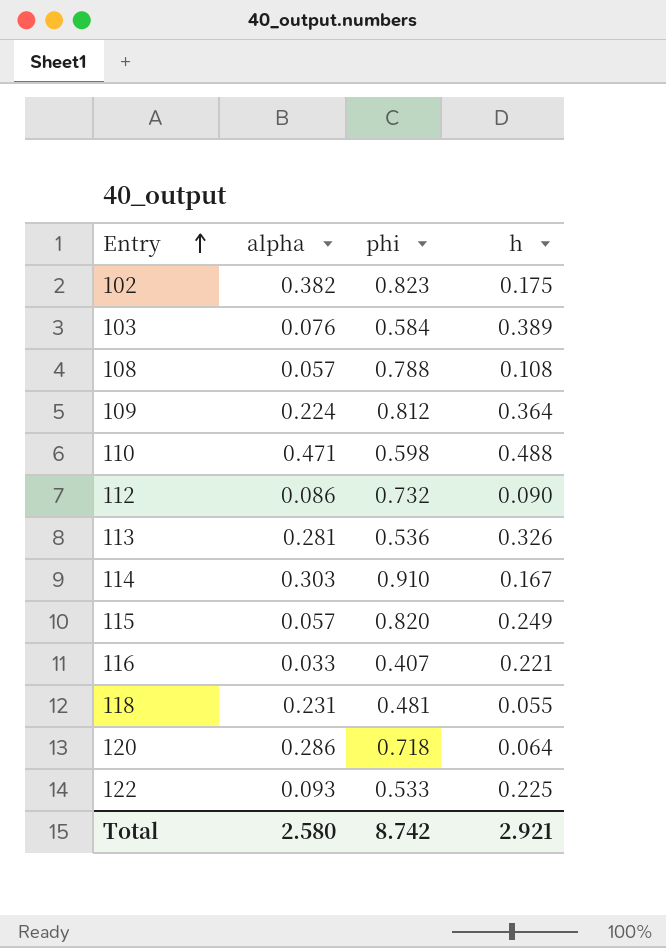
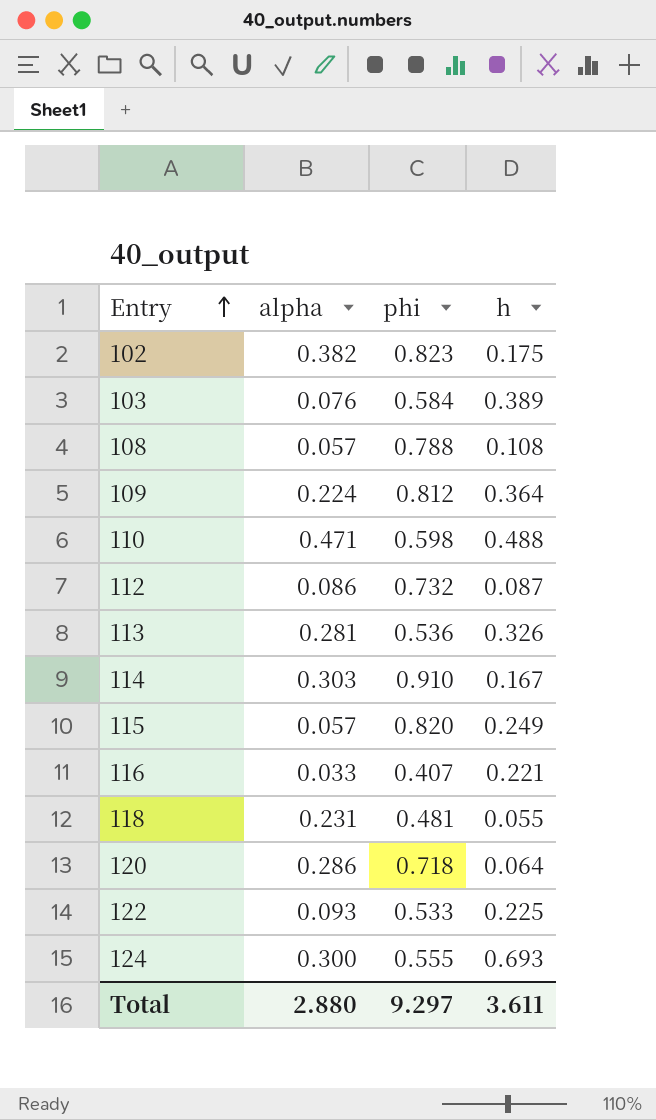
112 | h: 0.090 -> 0.087
row 124: none -> 0.300 | 0.555 | 0.693
Total | alpha: 2.580 -> 2.880
Total | phi: 8.742 -> 9.297
Total | h: 2.921 -> 3.611

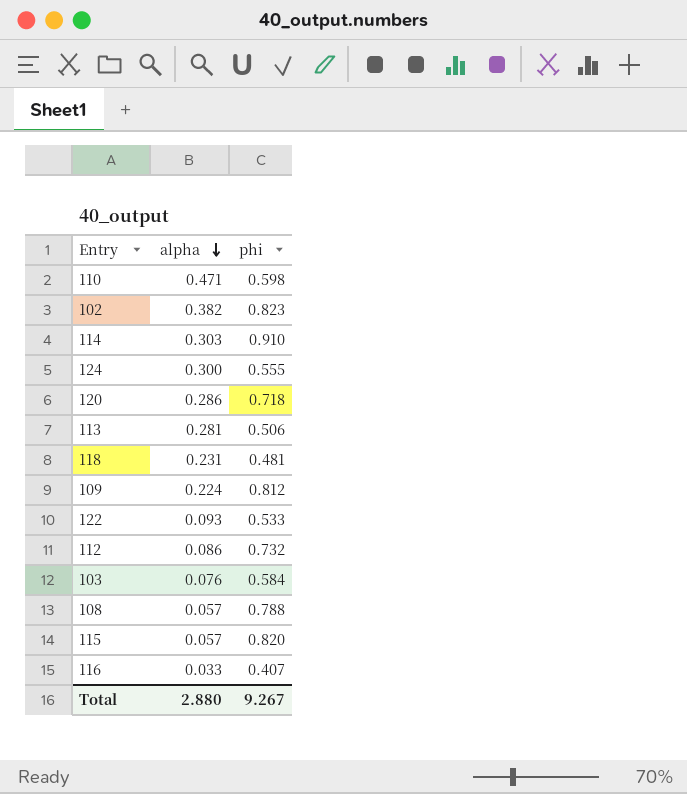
row order: Entry ascending -> alpha descending
column h | position: 4 -> none
113 | phi: 0.536 -> 0.506
Total | phi: 9.297 -> 9.267

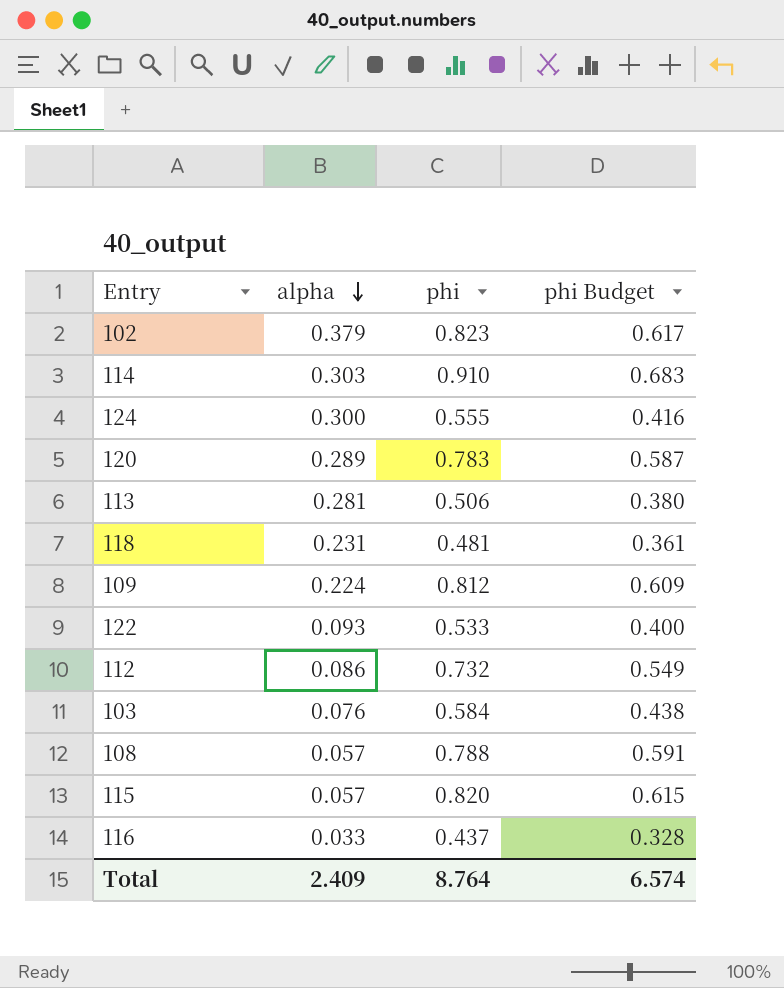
column phi Budget | formula: none -> [phi] * 0.75
row 110: 0.471 | 0.598 -> none
102 | alpha: 0.382 -> 0.379
120 | alpha: 0.286 -> 0.289
120 | phi: 0.718 -> 0.783
116 | phi: 0.407 -> 0.437
Total | alpha: 2.880 -> 2.409
Total | phi: 9.267 -> 8.764

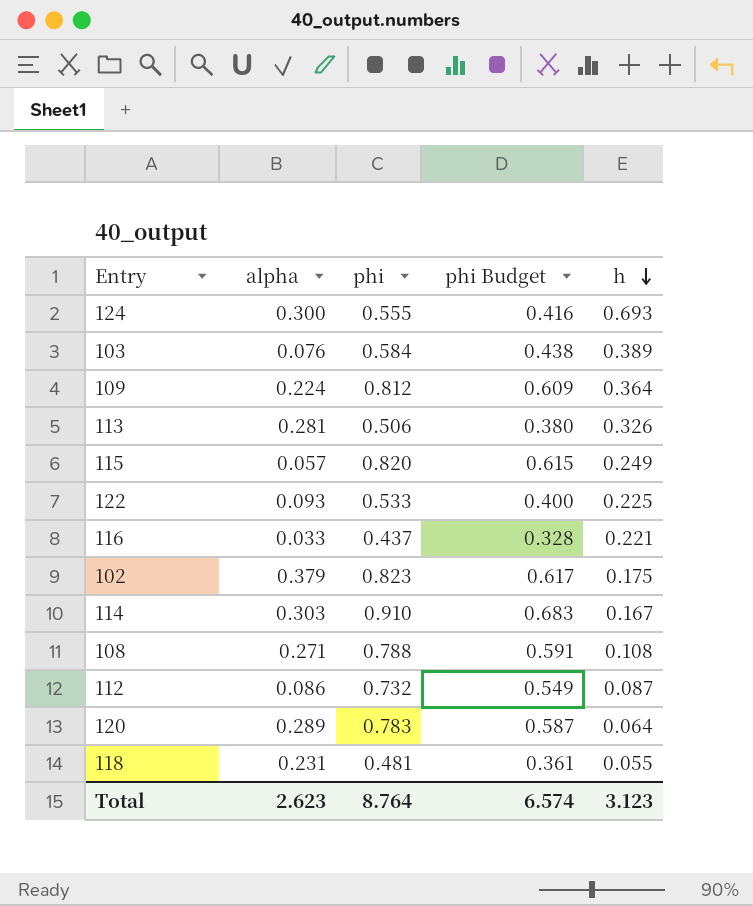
row order: alpha descending -> h descending
column h | position: none -> 5
108 | alpha: 0.057 -> 0.271
Total | alpha: 2.409 -> 2.623

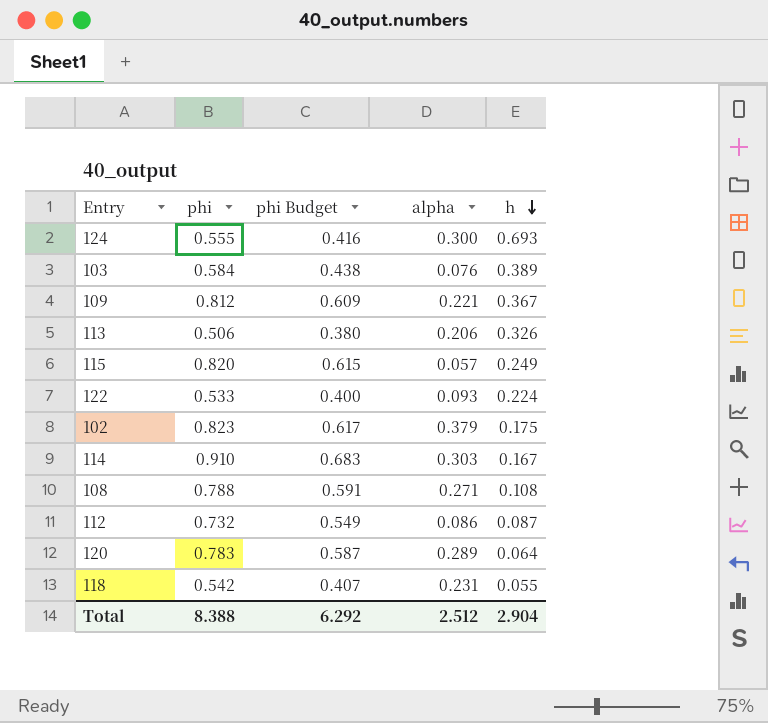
column alpha | position: 2 -> 4
row 116: 0.033 | 0.437 | 0.328 | 0.221 -> none
109 | alpha: 0.224 -> 0.221
109 | h: 0.364 -> 0.367
113 | alpha: 0.281 -> 0.206
122 | h: 0.225 -> 0.224
118 | phi: 0.481 -> 0.542
118 | phi Budget: 0.361 -> 0.407
Total | phi: 8.764 -> 8.388
Total | phi Budget: 6.574 -> 6.292
Total | alpha: 2.623 -> 2.512
Total | h: 3.123 -> 2.904

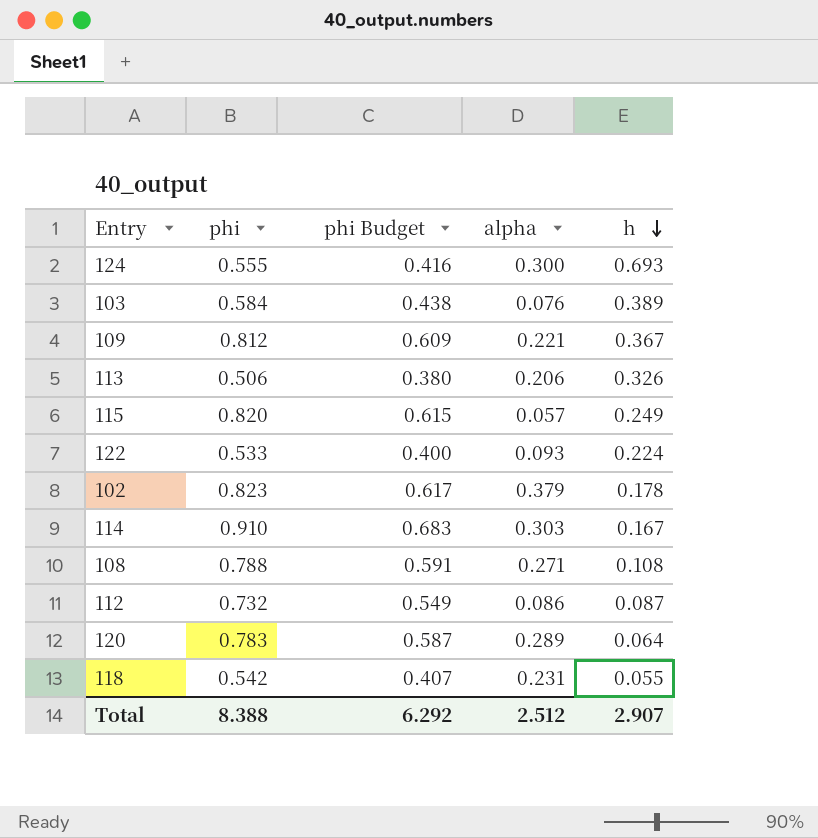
102 | h: 0.175 -> 0.178
Total | h: 2.904 -> 2.907

